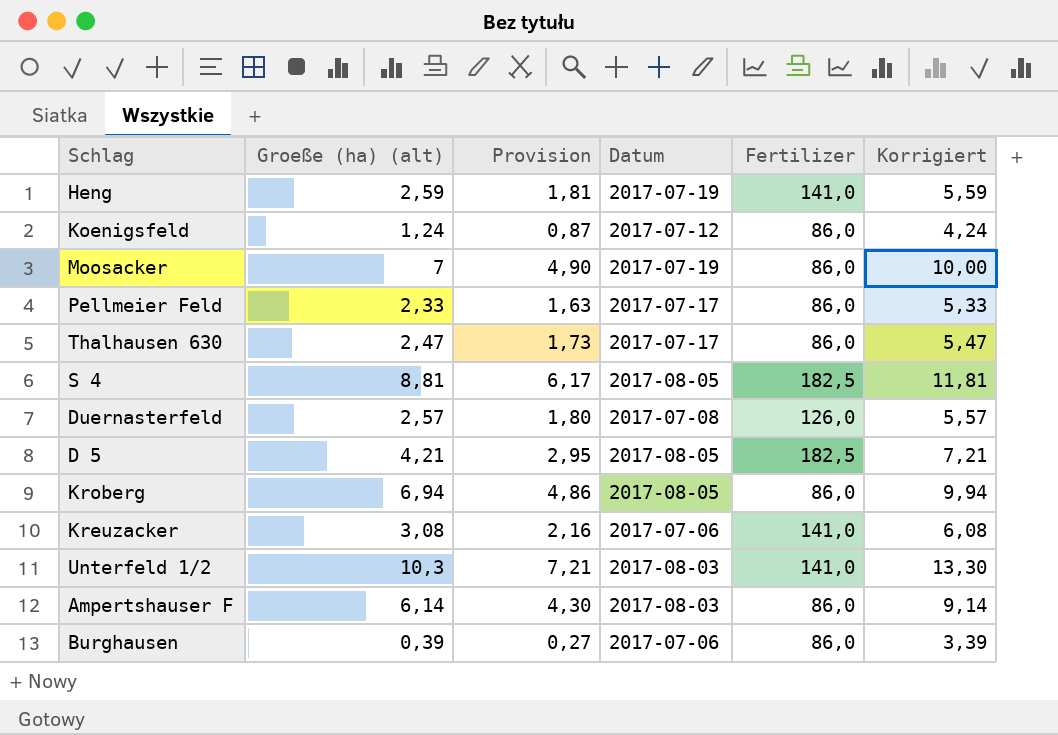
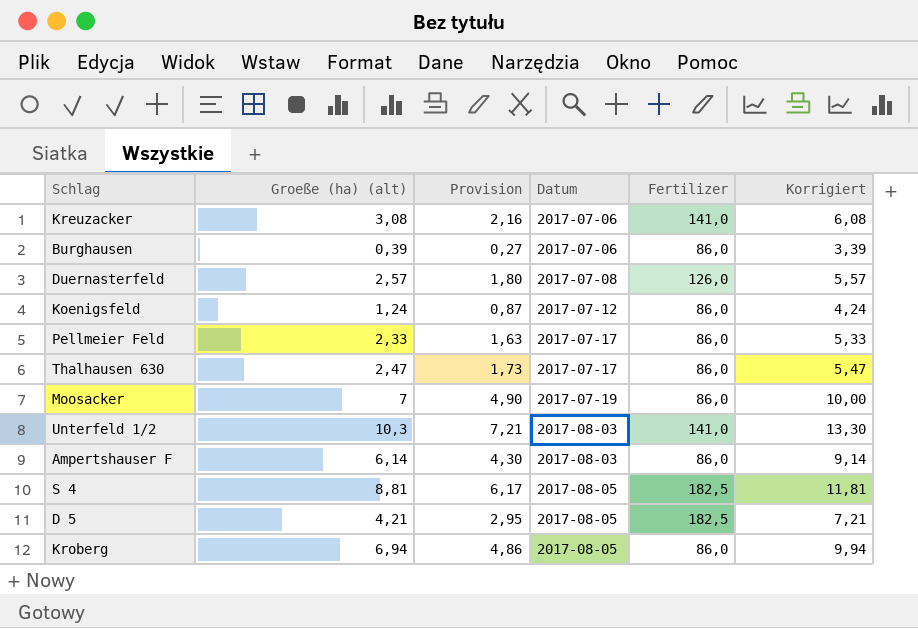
row order: none -> Datum ascending
row Heng: 2,59 | 1,81 | 2017-07-19 | 141,0 | 5,59 -> none

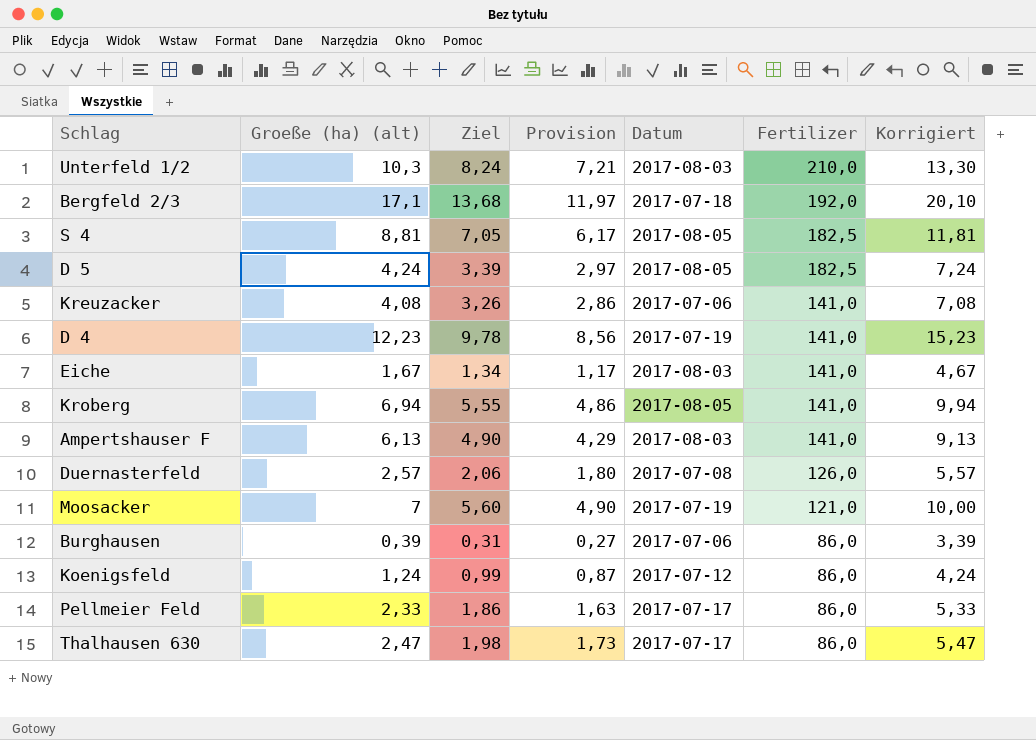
row order: Datum ascending -> Fertilizer descending
column Ziel | formula: none -> [Groeße (ha) (alt)] * 0,8
Unterfeld 1/2 | Fertilizer: 141,0 -> 210,0
row Bergfeld 2/3: none -> 17,1 | 13,68 | 11,97 | 2017-07-18 | 192,0 | 20,10
D 5 | Groeße (ha) (alt): 4,21 -> 4,24
D 5 | Provision: 2,95 -> 2,97
D 5 | Korrigiert: 7,21 -> 7,24
Kreuzacker | Groeße (ha) (alt): 3,08 -> 4,08
Kreuzacker | Provision: 2,16 -> 2,86
Kreuzacker | Korrigiert: 6,08 -> 7,08
row D 4: none -> 12,23 | 9,78 | 8,56 | 2017-07-19 | 141,0 | 15,23
row Eiche: none -> 1,67 | 1,34 | 1,17 | 2017-08-03 | 141,0 | 4,67
Kroberg | Fertilizer: 86,0 -> 141,0
Ampertshauser F | Groeße (ha) (alt): 6,14 -> 6,13
Ampertshauser F | Provision: 4,30 -> 4,29
Ampertshauser F | Fertilizer: 86,0 -> 141,0
Ampertshauser F | Korrigiert: 9,14 -> 9,13
Moosacker | Fertilizer: 86,0 -> 121,0

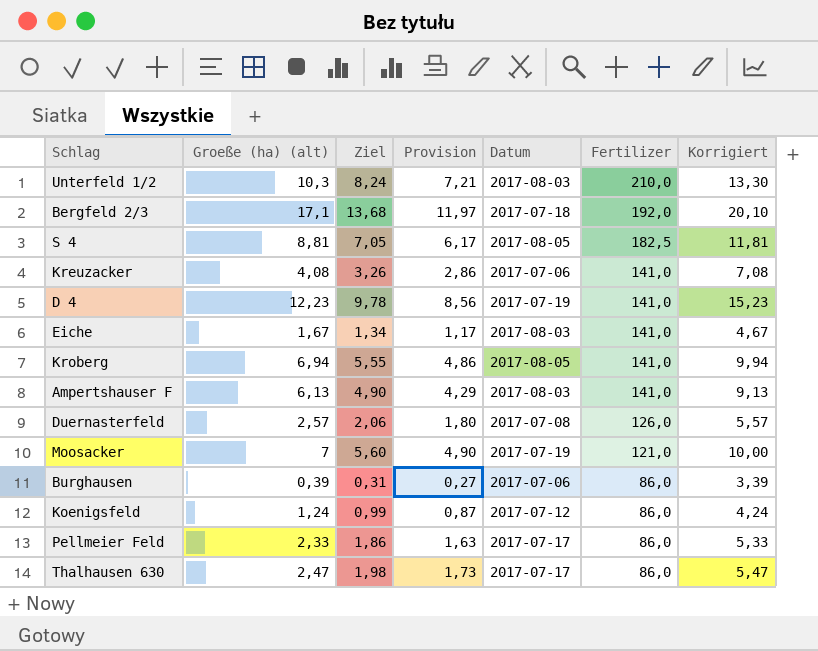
row D 5: 4,24 | 3,39 | 2,97 | 2017-08-05 | 182,5 | 7,24 -> none

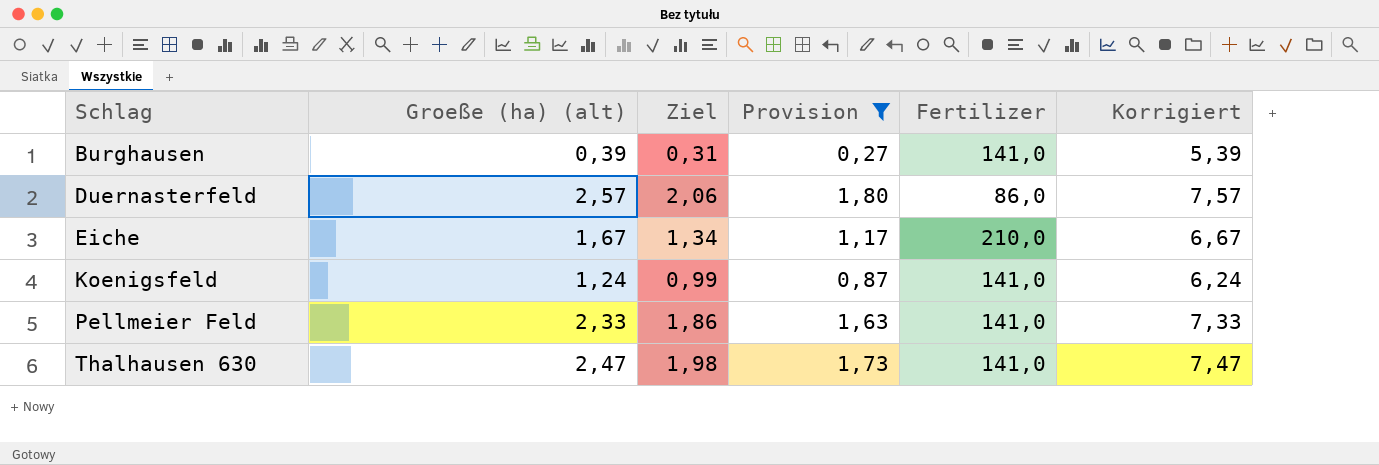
filter: none -> Provision <= 1,80
row order: Fertilizer descending -> Schlag ascending
column Datum | position: 5 -> none
column Korrigiert | formula: [Groeße (ha) (alt)] + 3 -> [Groeße (ha) (alt)] + 5
Burghausen | Fertilizer: 86,0 -> 141,0
Duernasterfeld | Fertilizer: 126,0 -> 86,0
Eiche | Fertilizer: 141,0 -> 210,0
Koenigsfeld | Fertilizer: 86,0 -> 141,0
Pellmeier Feld | Fertilizer: 86,0 -> 141,0
Thalhausen 630 | Fertilizer: 86,0 -> 141,0

